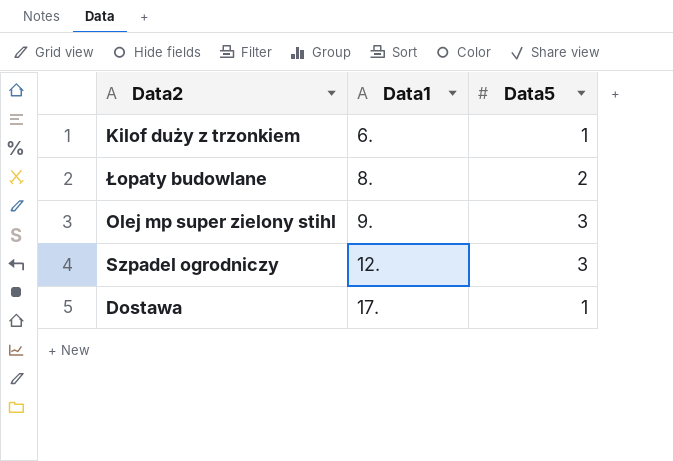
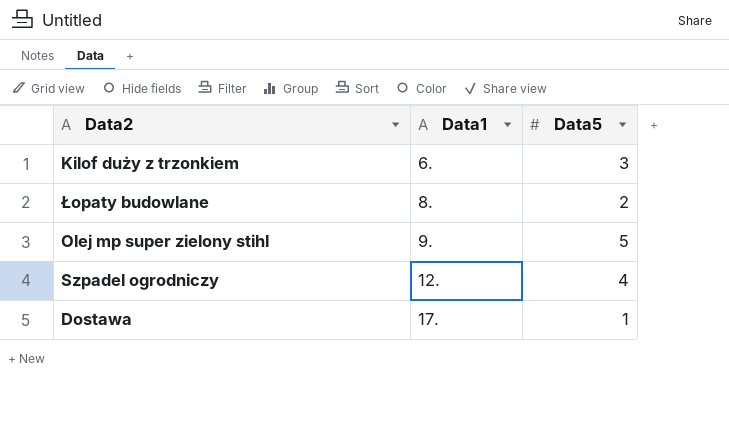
Kilof duży z trzonkiem | Data5: 1 -> 3
Olej mp super zielony stihl | Data5: 3 -> 5
Szpadel ogrodniczy | Data5: 3 -> 4

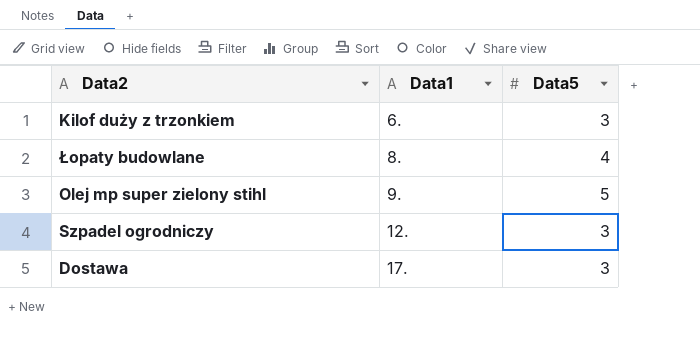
Łopaty budowlane | Data5: 2 -> 4
Szpadel ogrodniczy | Data5: 4 -> 3
Dostawa | Data5: 1 -> 3

